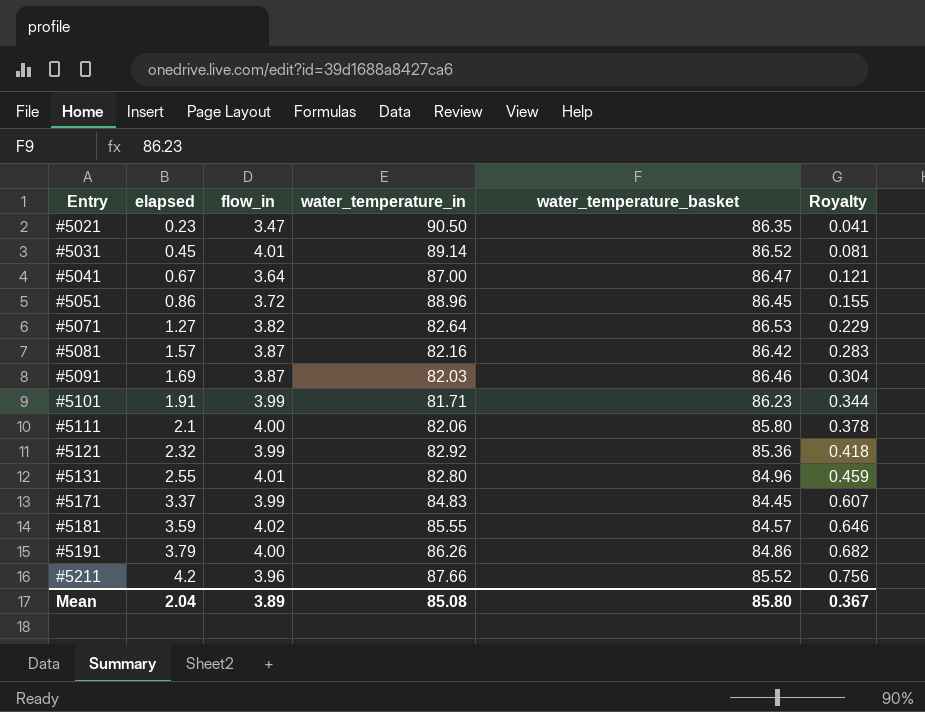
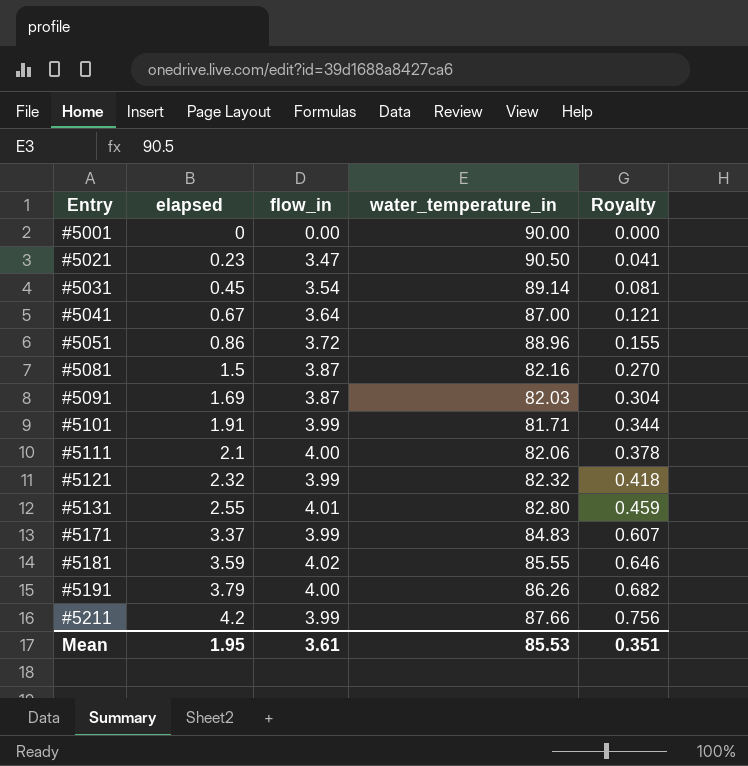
column water_temperature_basket | position: 5 -> none
row #5071: 1.27 | 3.82 | 82.64 | 86.53 | 0.229 -> none
row #5001: none -> 0 | 0.00 | 90.00 | 0.000
#5031 | flow_in: 4.01 -> 3.54
#5081 | elapsed: 1.57 -> 1.5
#5081 | Royalty: 0.283 -> 0.270
#5121 | water_temperature_in: 82.92 -> 82.32
#5211 | flow_in: 3.96 -> 3.99
Mean | elapsed: 2.04 -> 1.95
Mean | flow_in: 3.89 -> 3.61
Mean | water_temperature_in: 85.08 -> 85.53
Mean | Royalty: 0.367 -> 0.351

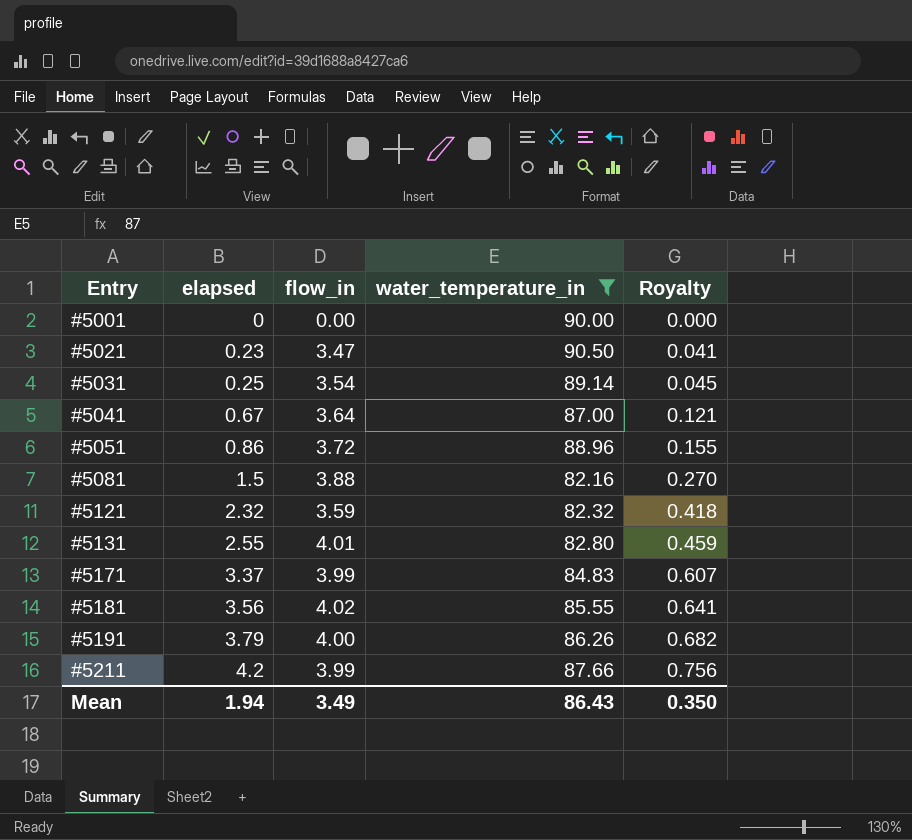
filter: none -> water_temperature_in >= 82.16
#5031 | elapsed: 0.45 -> 0.25
#5031 | Royalty: 0.081 -> 0.045
#5081 | flow_in: 3.87 -> 3.88
#5121 | flow_in: 3.99 -> 3.59
#5181 | elapsed: 3.59 -> 3.56
#5181 | Royalty: 0.646 -> 0.641
Mean | elapsed: 1.95 -> 1.94
Mean | flow_in: 3.61 -> 3.49
Mean | water_temperature_in: 85.53 -> 86.43
Mean | Royalty: 0.351 -> 0.350

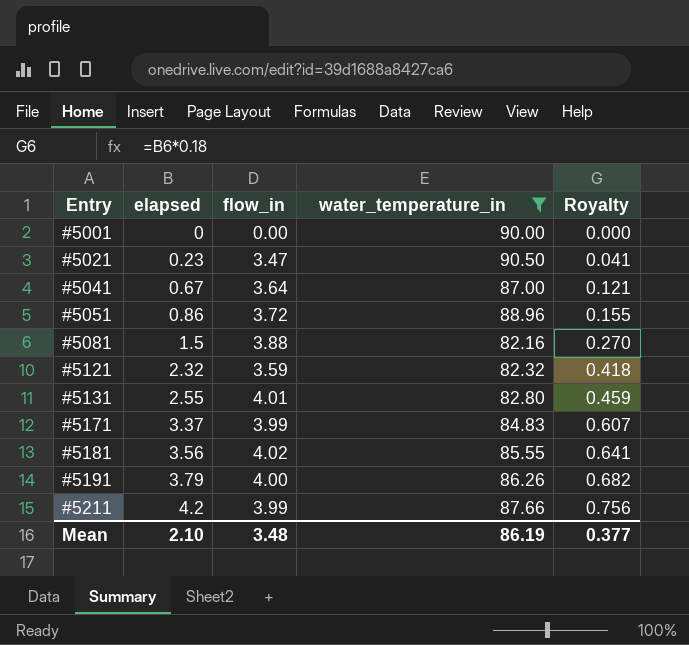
row #5031: 0.25 | 3.54 | 89.14 | 0.045 -> none
Mean | elapsed: 1.94 -> 2.10
Mean | flow_in: 3.49 -> 3.48
Mean | water_temperature_in: 86.43 -> 86.19
Mean | Royalty: 0.350 -> 0.377

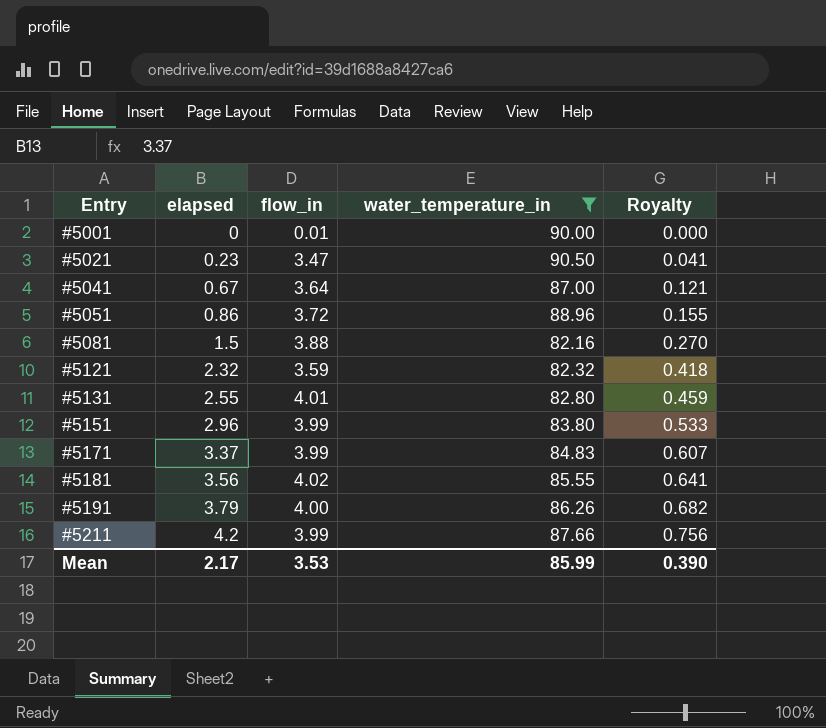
#5001 | flow_in: 0.00 -> 0.01
row #5151: none -> 2.96 | 3.99 | 83.80 | 0.533
Mean | elapsed: 2.10 -> 2.17
Mean | flow_in: 3.48 -> 3.53
Mean | water_temperature_in: 86.19 -> 85.99
Mean | Royalty: 0.377 -> 0.390

